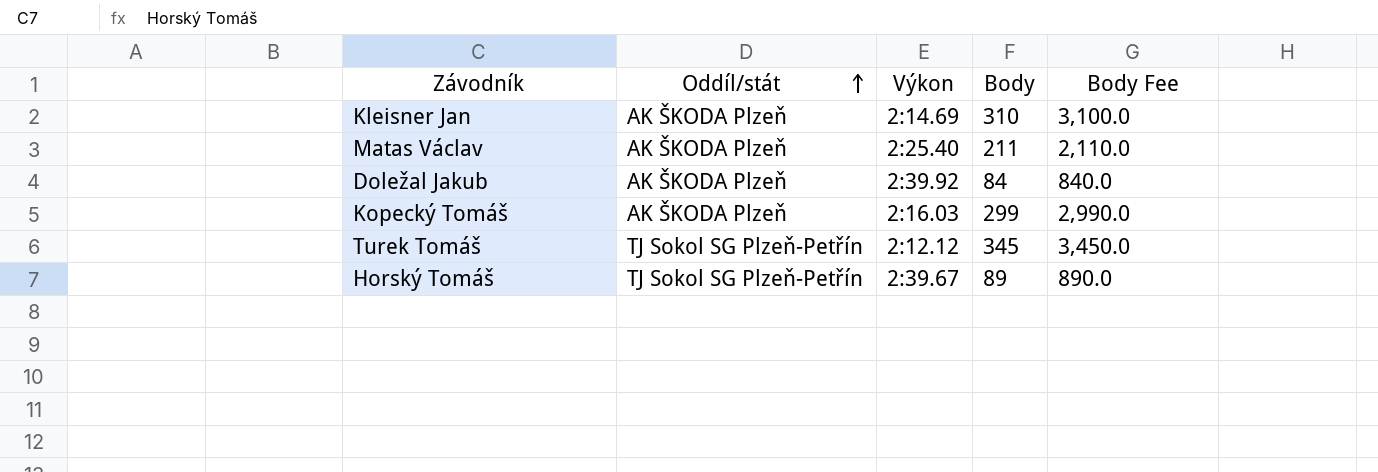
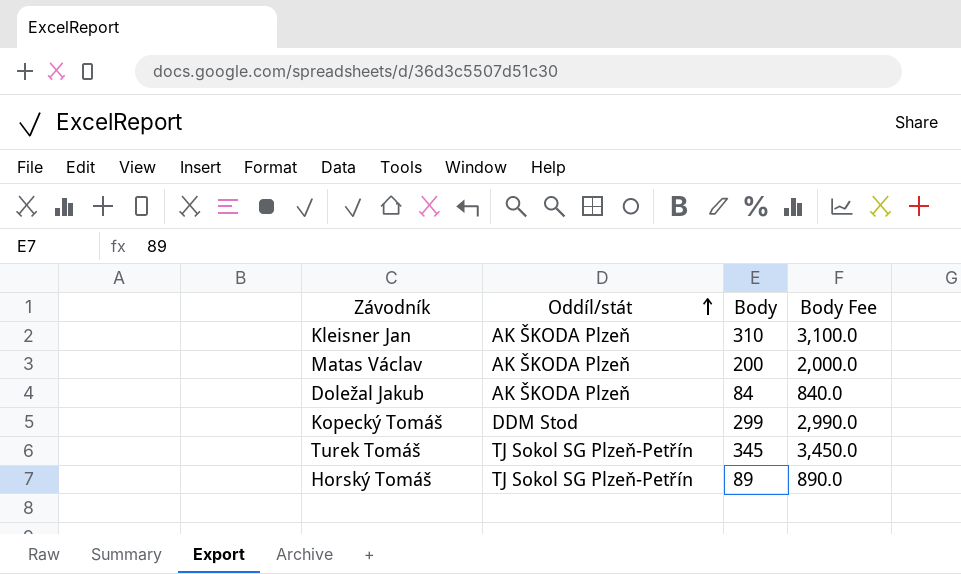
column Výkon | position: 3 -> none
Matas Václav | Body: 211 -> 200
Matas Václav | Body Fee: 2,110.0 -> 2,000.0
Kopecký Tomáš | Oddíl/stát: AK ŠKODA Plzeň -> DDM Stod

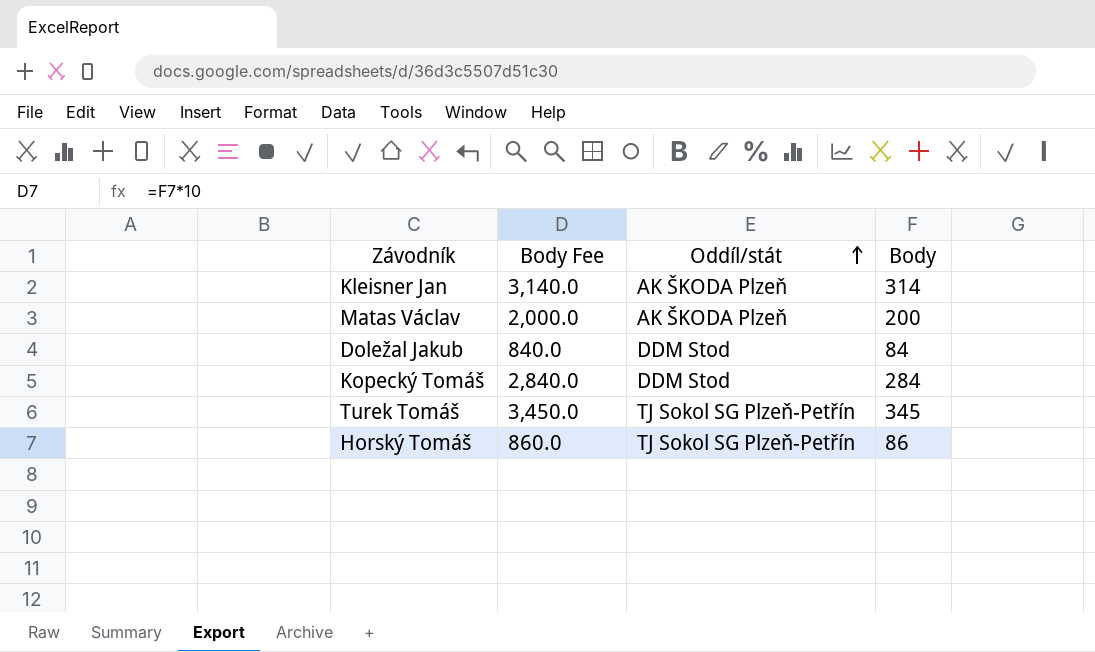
column Body Fee | position: 4 -> 2
Kleisner Jan | Body Fee: 3,100.0 -> 3,140.0
Kleisner Jan | Body: 310 -> 314
Doležal Jakub | Oddíl/stát: AK ŠKODA Plzeň -> DDM Stod
Kopecký Tomáš | Body Fee: 2,990.0 -> 2,840.0
Kopecký Tomáš | Body: 299 -> 284
Horský Tomáš | Body Fee: 890.0 -> 860.0
Horský Tomáš | Body: 89 -> 86

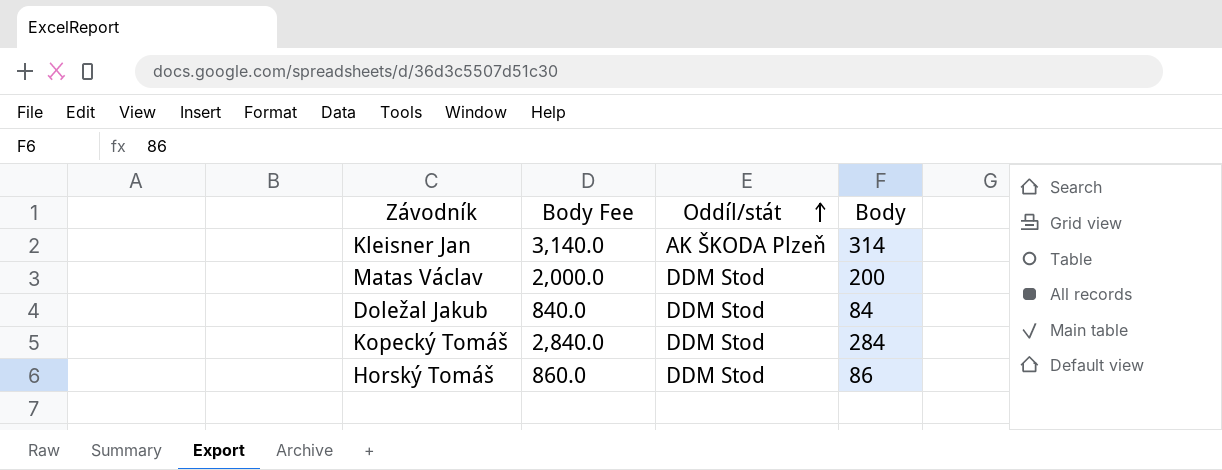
row Turek Tomáš: 3,450.0 | TJ Sokol SG Plzeň-Petřín | 345 -> none
Matas Václav | Oddíl/stát: AK ŠKODA Plzeň -> DDM Stod
Horský Tomáš | Oddíl/stát: TJ Sokol SG Plzeň-Petřín -> DDM Stod

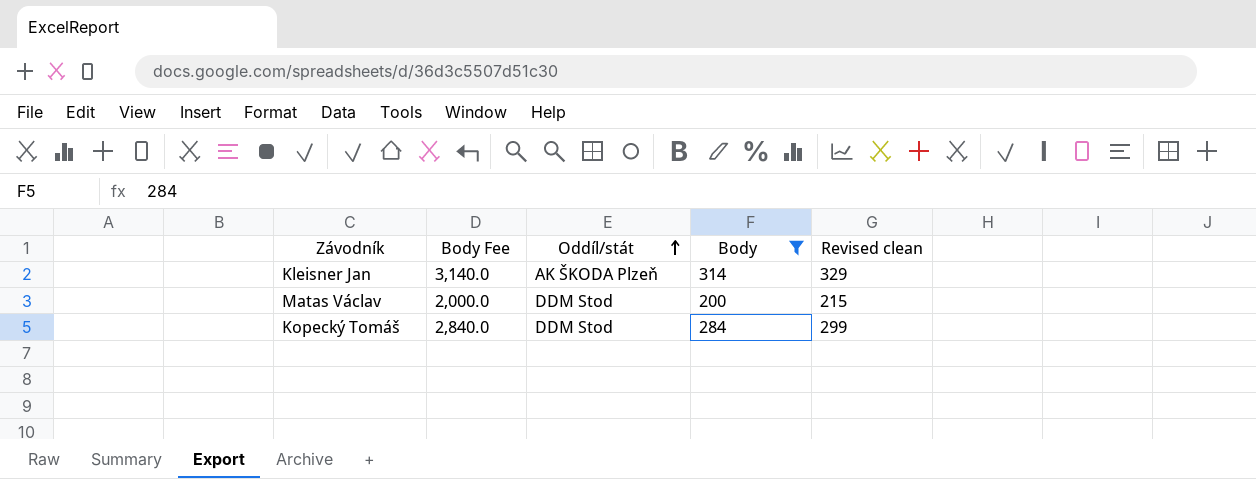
filter: none -> Body >= 200
column Revised clean | formula: none -> [Body] + 15

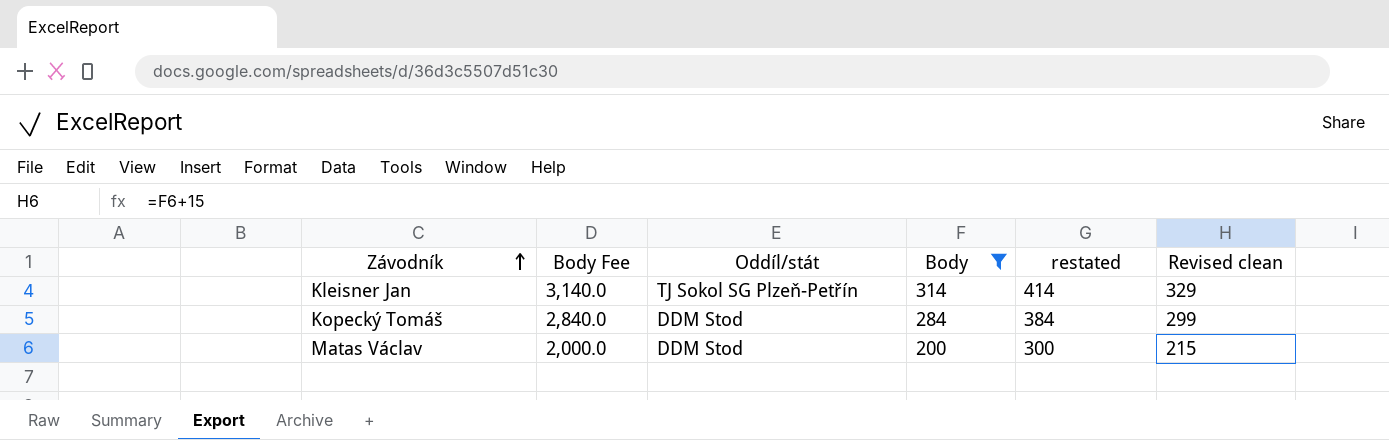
row order: Oddíl/stát ascending -> Závodník ascending
column restated | formula: none -> [Body] + 100
Kleisner Jan | Oddíl/stát: AK ŠKODA Plzeň -> TJ Sokol SG Plzeň-Petřín

